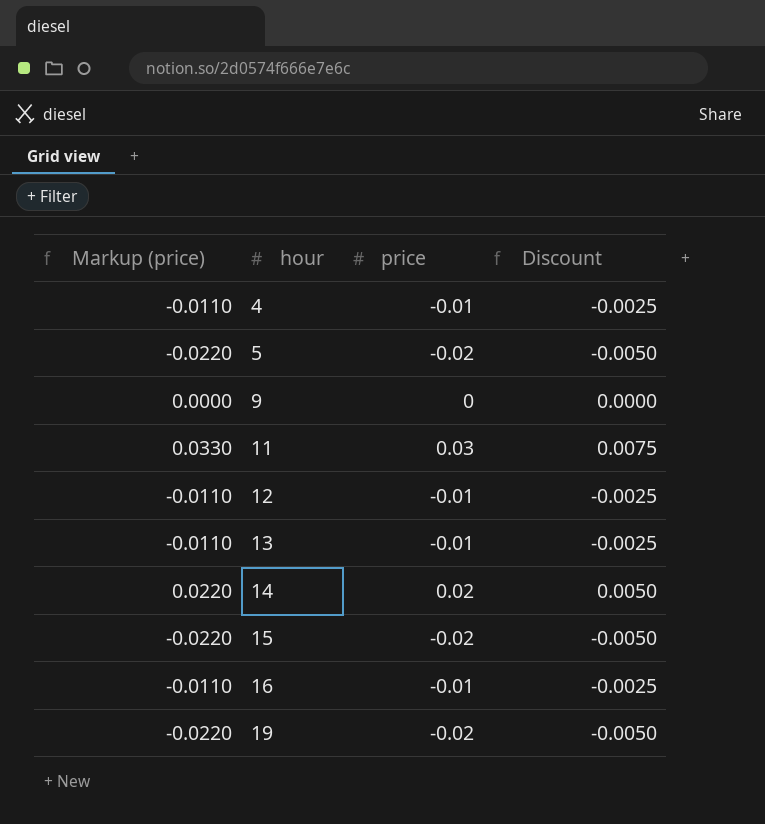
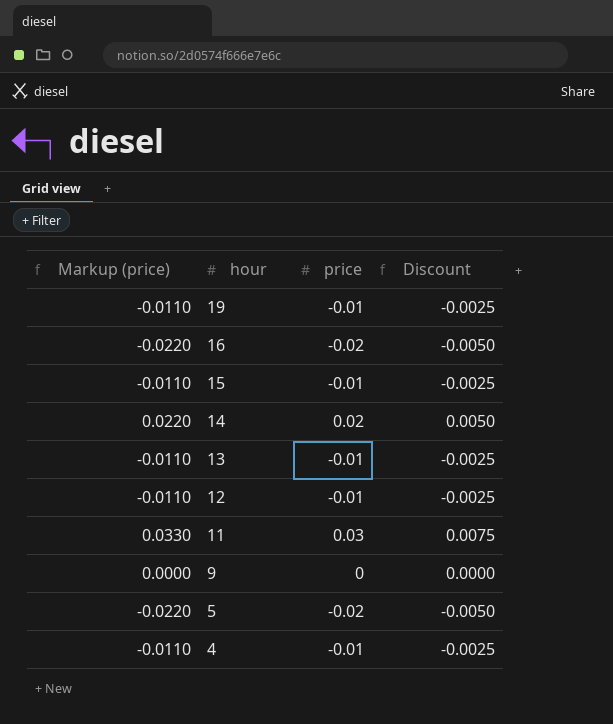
row order: hour ascending -> hour descending
19 | Markup (price): -0.0220 -> -0.0110
19 | price: -0.02 -> -0.01
19 | Discount: -0.0050 -> -0.0025
16 | Markup (price): -0.0110 -> -0.0220
16 | price: -0.01 -> -0.02
16 | Discount: -0.0025 -> -0.0050
15 | Markup (price): -0.0220 -> -0.0110
15 | price: -0.02 -> -0.01
15 | Discount: -0.0050 -> -0.0025

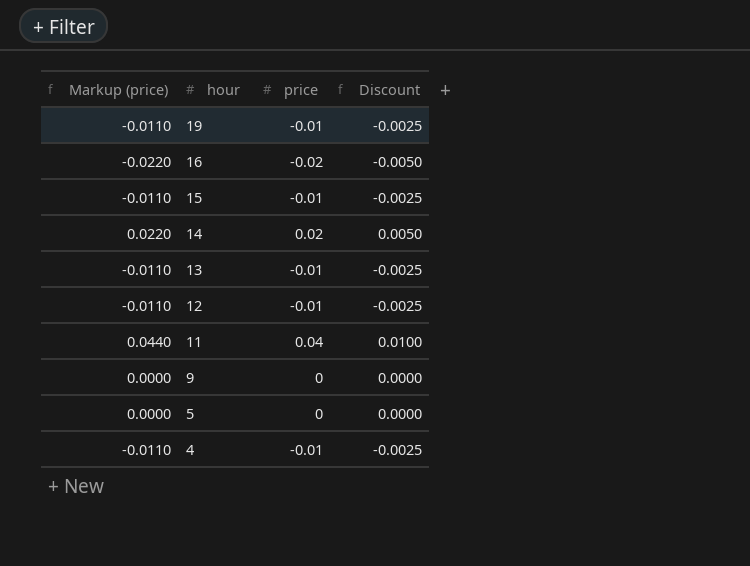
11 | Markup (price): 0.0330 -> 0.0440
11 | price: 0.03 -> 0.04
11 | Discount: 0.0075 -> 0.0100
5 | Markup (price): -0.0220 -> 0.0000
5 | price: -0.02 -> 0
5 | Discount: -0.0050 -> 0.0000

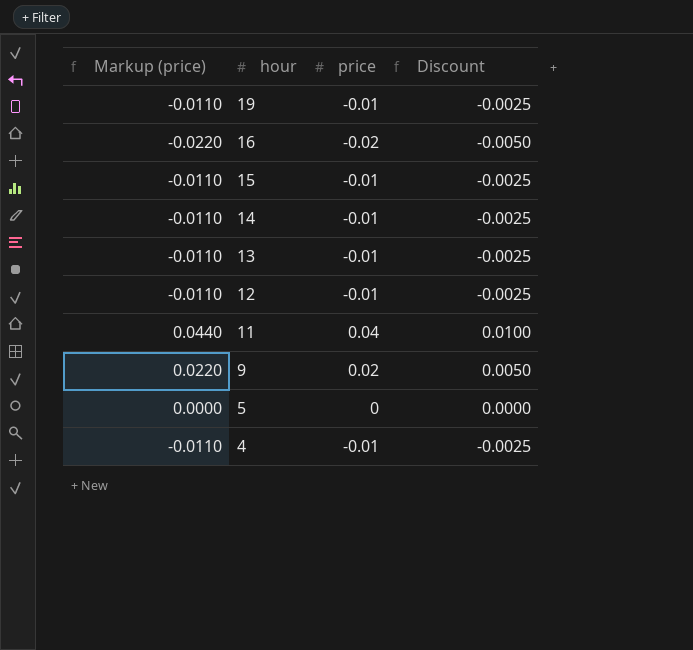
14 | Markup (price): 0.0220 -> -0.0110
14 | price: 0.02 -> -0.01
14 | Discount: 0.0050 -> -0.0025
9 | Markup (price): 0.0000 -> 0.0220
9 | price: 0 -> 0.02
9 | Discount: 0.0000 -> 0.0050

